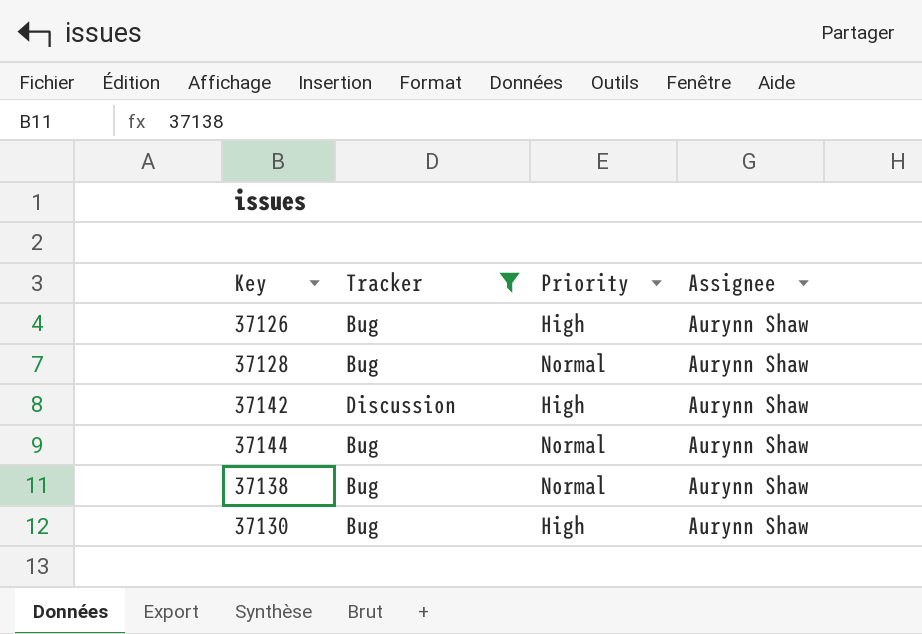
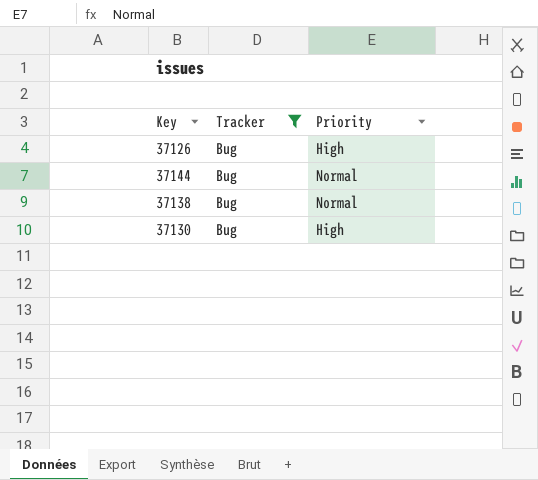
column Assignee | position: 4 -> none
row 37128: Bug | Normal | Aurynn Shaw -> none
row 37142: Discussion | High | Aurynn Shaw -> none

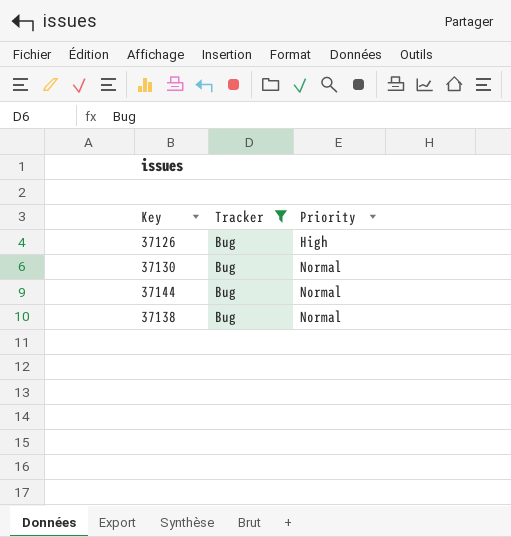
row order: none -> Priority ascending
37130 | Priority: High -> Normal

